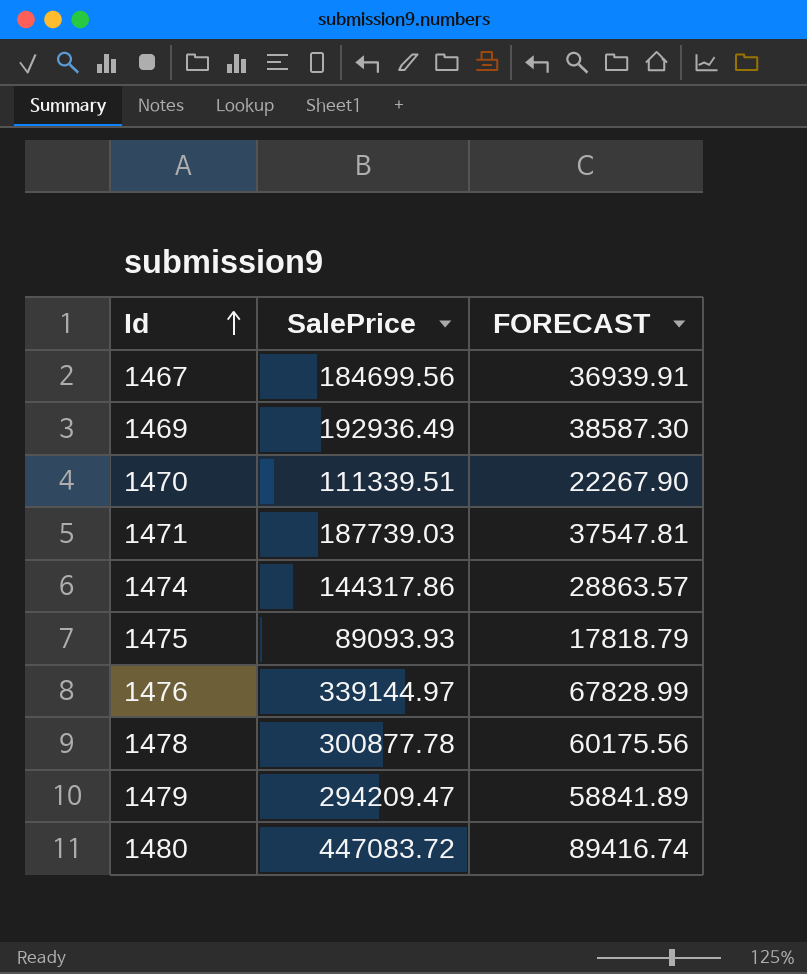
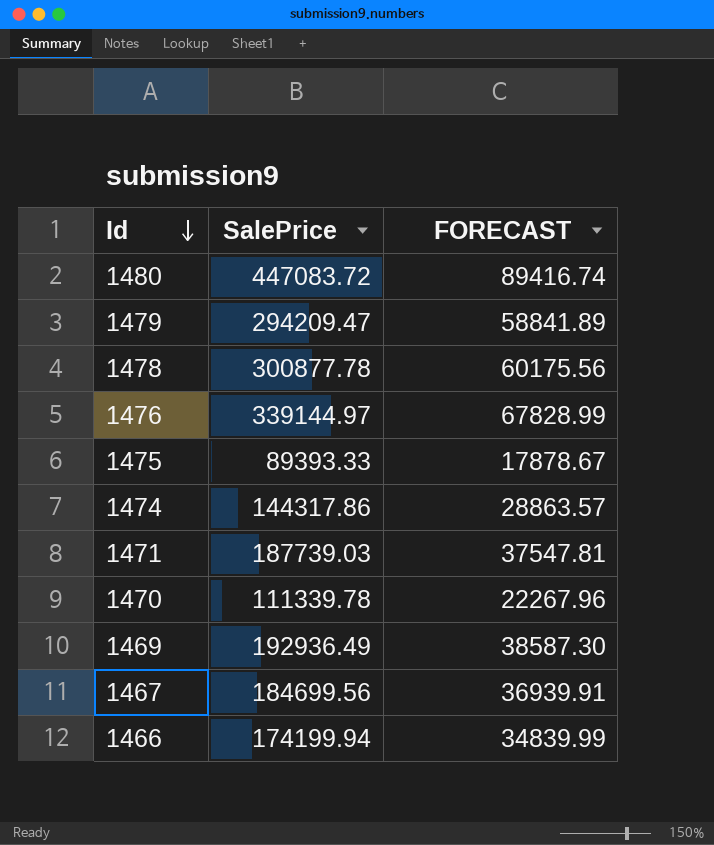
row order: Id ascending -> Id descending
1475 | SalePrice: 89093.93 -> 89393.33
1475 | FORECAST: 17818.79 -> 17878.67
1470 | SalePrice: 111339.51 -> 111339.78
1470 | FORECAST: 22267.90 -> 22267.96
row 1466: none -> 174199.94 | 34839.99

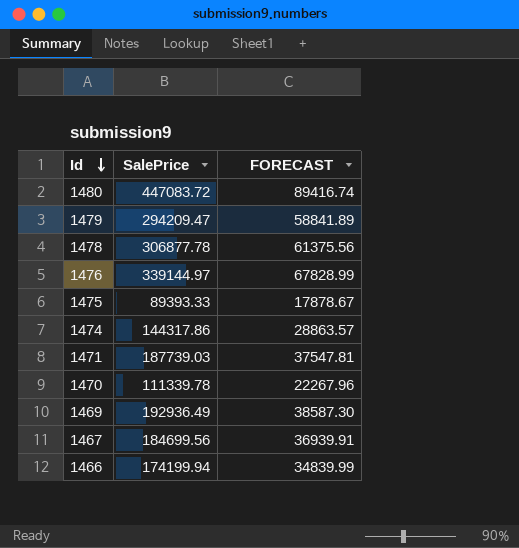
1478 | SalePrice: 300877.78 -> 306877.78
1478 | FORECAST: 60175.56 -> 61375.56

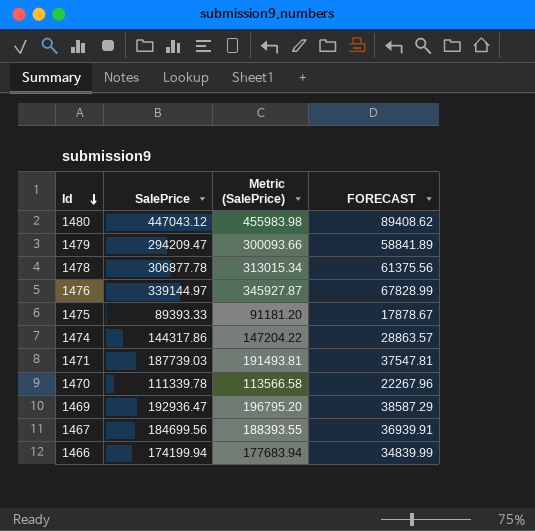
column Metric (SalePrice) | formula: none -> [SalePrice] * 1.02
1480 | SalePrice: 447083.72 -> 447043.12
1480 | FORECAST: 89416.74 -> 89408.62
1469 | SalePrice: 192936.49 -> 192936.47
1469 | FORECAST: 38587.30 -> 38587.29

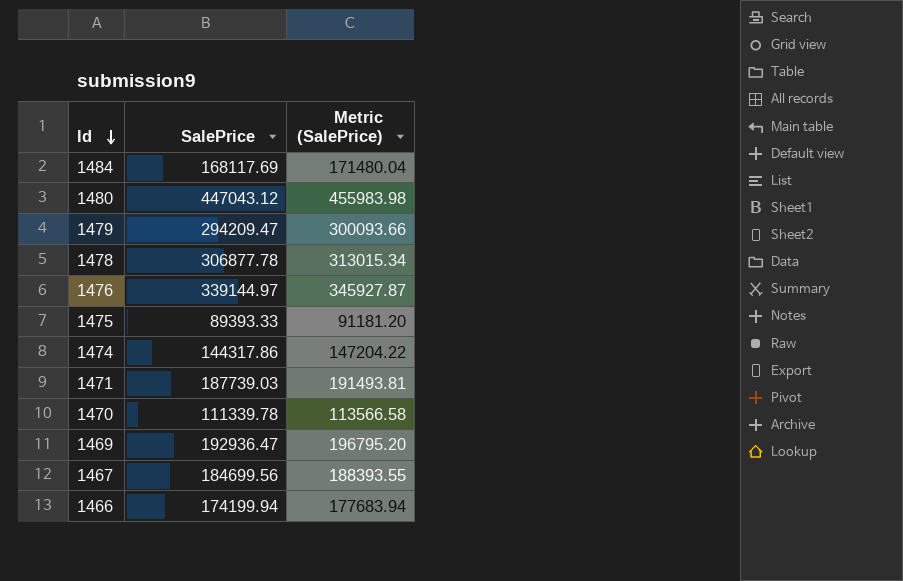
column FORECAST | formula: [SalePrice] * 0.2 -> none
row 1484: none -> 168117.69 | 171480.04

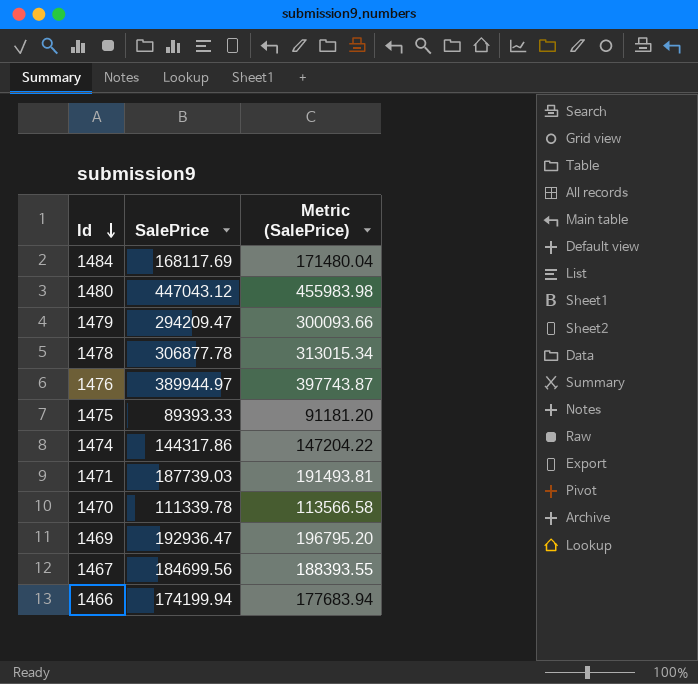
1476 | SalePrice: 339144.97 -> 389944.97
1476 | Metric (SalePrice): 345927.87 -> 397743.87

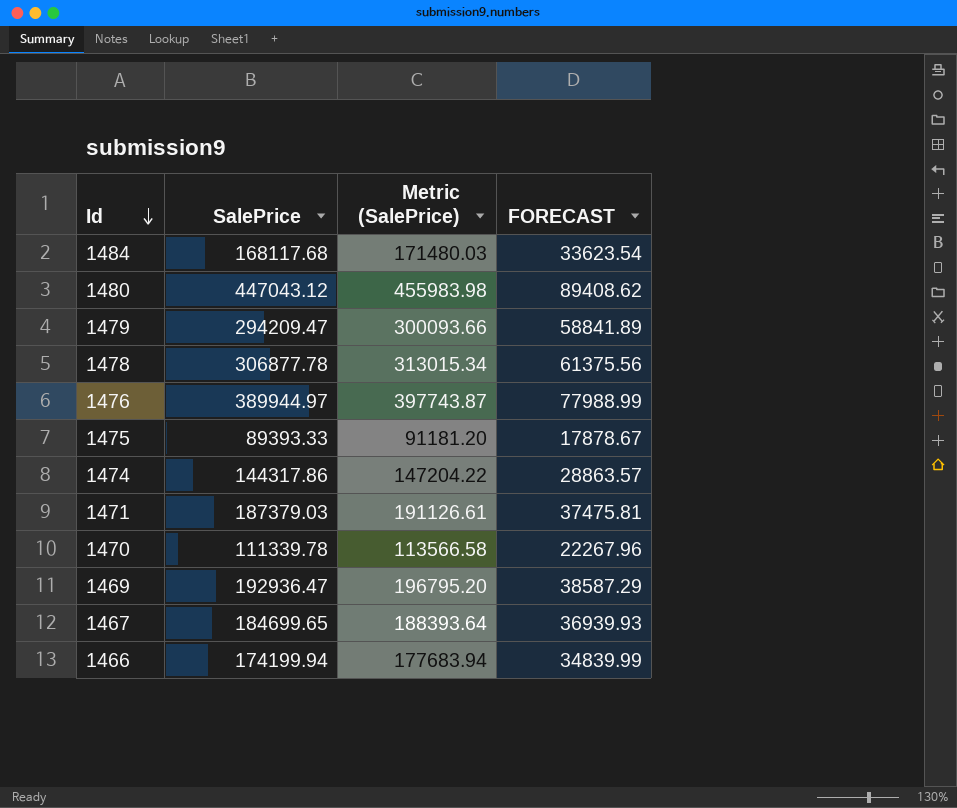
column FORECAST | formula: none -> [SalePrice] * 0.2
1484 | SalePrice: 168117.69 -> 168117.68
1484 | Metric (SalePrice): 171480.04 -> 171480.03
1471 | SalePrice: 187739.03 -> 187379.03
1471 | Metric (SalePrice): 191493.81 -> 191126.61
1467 | SalePrice: 184699.56 -> 184699.65
1467 | Metric (SalePrice): 188393.55 -> 188393.64

